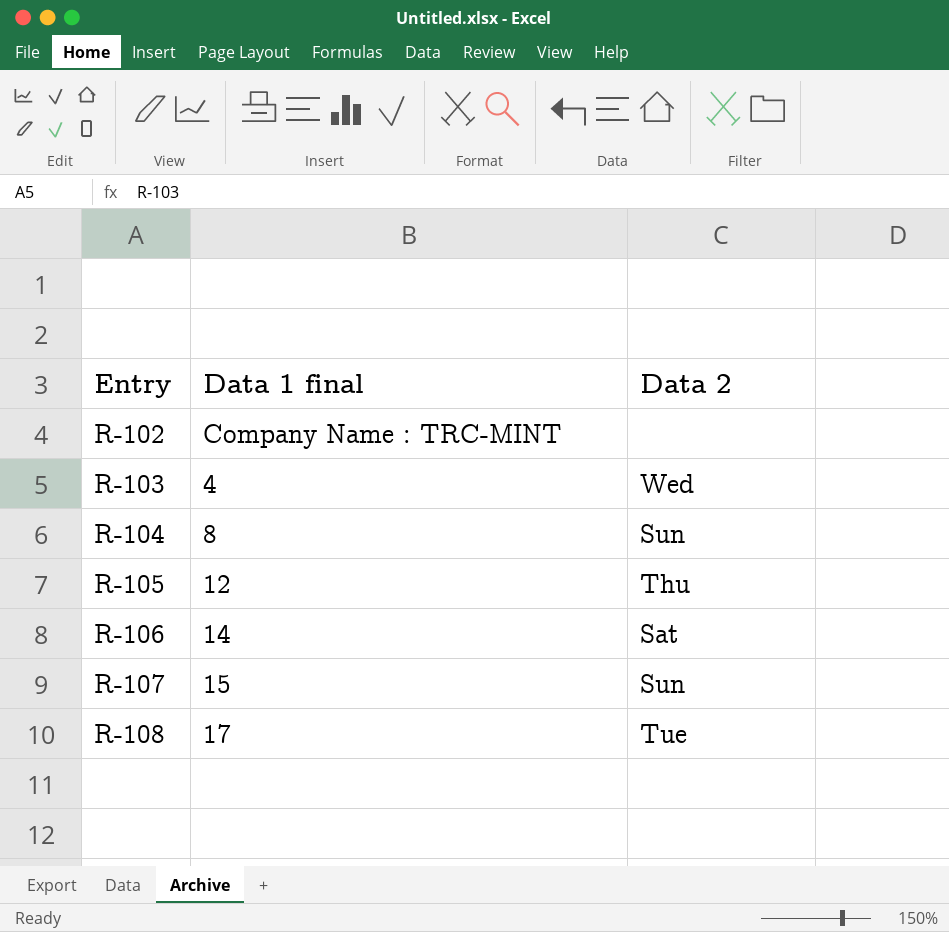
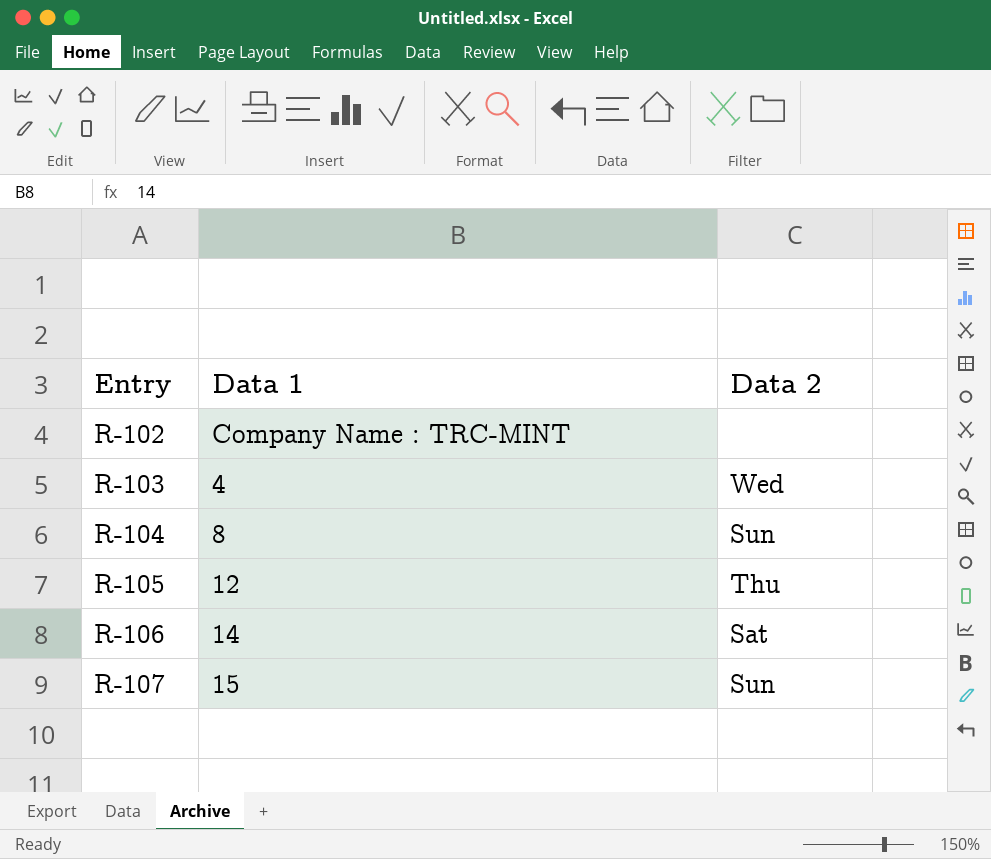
column name: Data 1 final -> Data 1
row R-108: 17 | Tue -> none

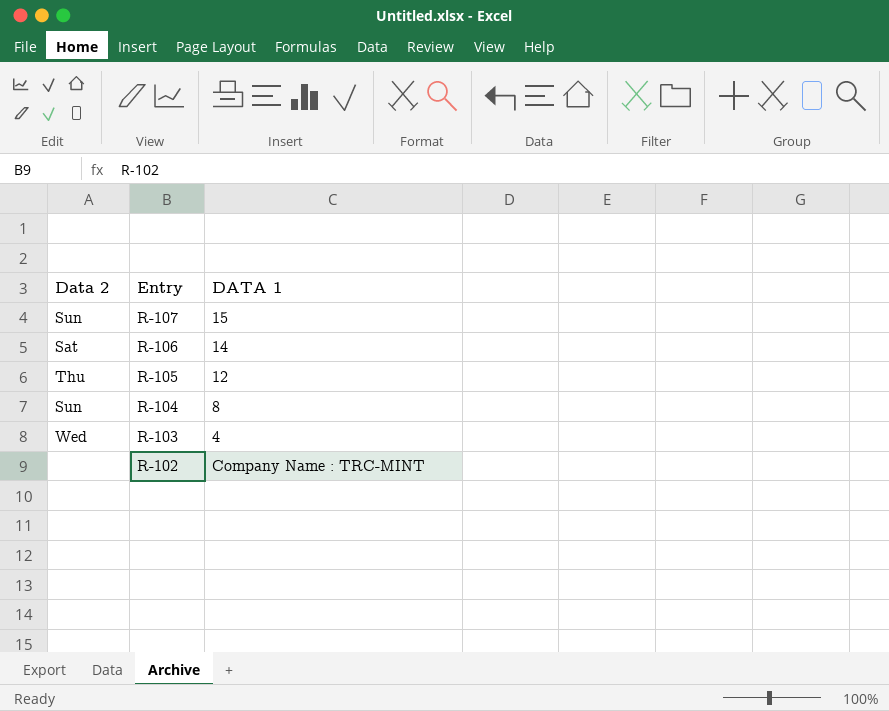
row order: Entry ascending -> Entry descending
column Data 2 | position: 3 -> 1
column name: Data 1 -> DATA 1

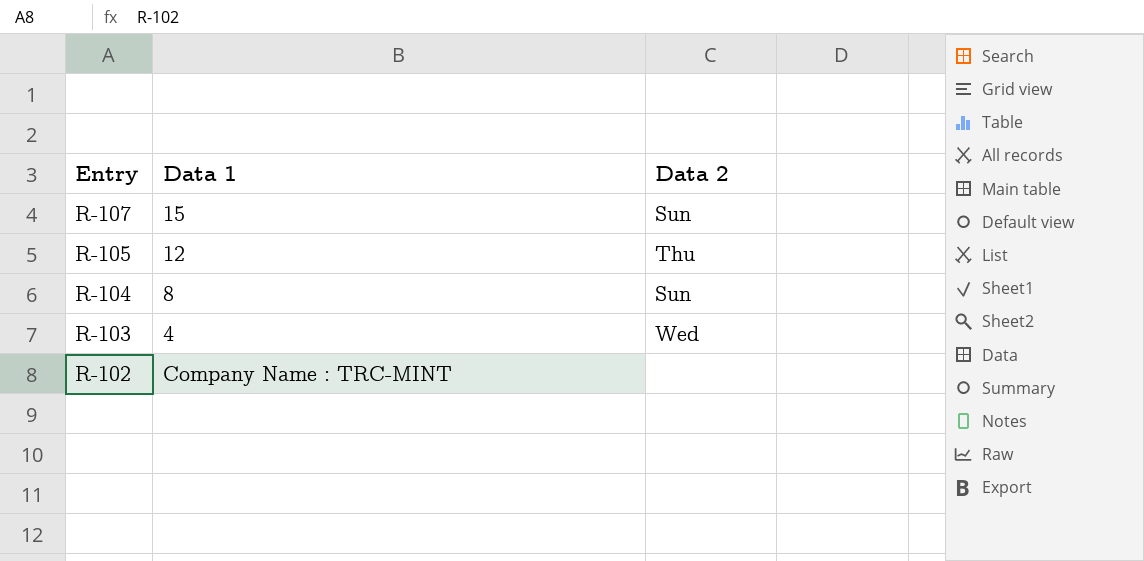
column name: DATA 1 -> Data 1
column Data 2 | position: 1 -> 3
row R-106: Sat | 14 -> none

